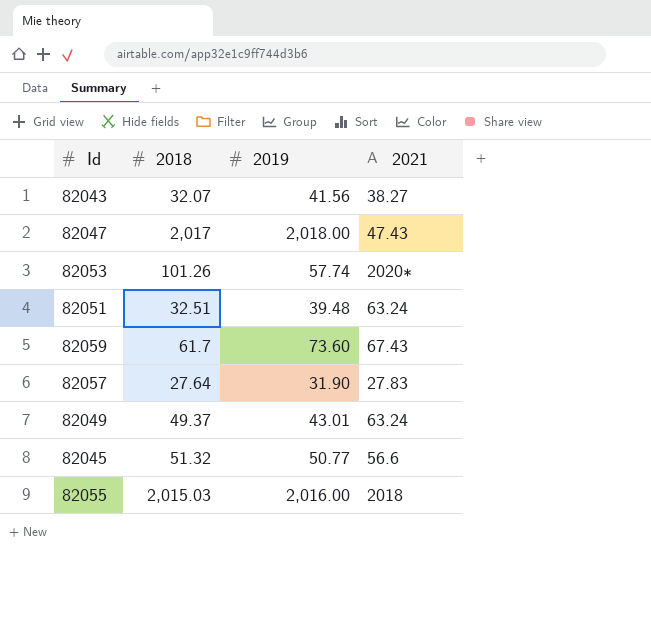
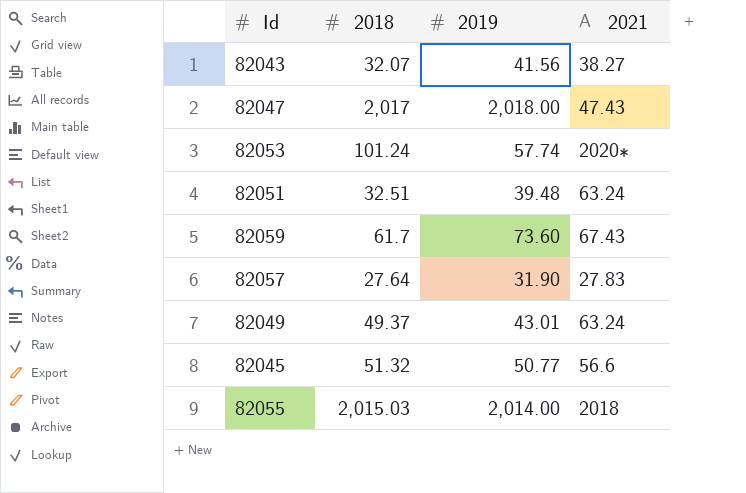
82053 | 2018: 101.26 -> 101.24
82055 | 2019: 2,016.00 -> 2,014.00

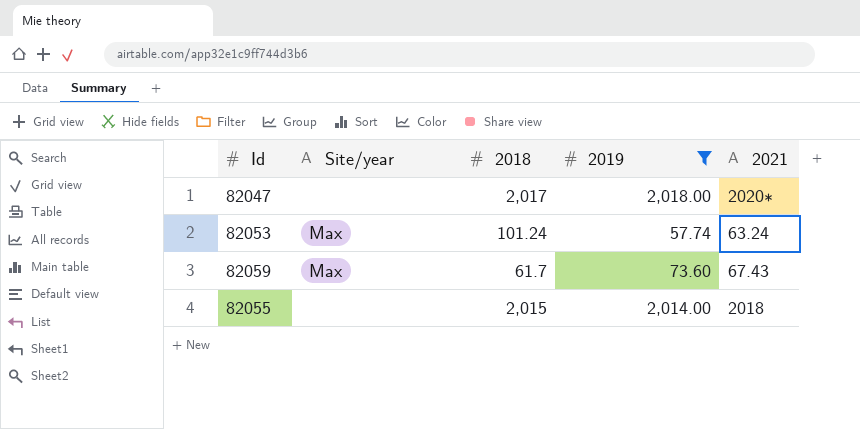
filter: none -> 2019 >= 57.74
column Site/year | position: none -> 2
82047 | 2021: 47.43 -> 2020∗
82053 | 2021: 2020∗ -> 63.24
82055 | 2018: 2,015.03 -> 2,015

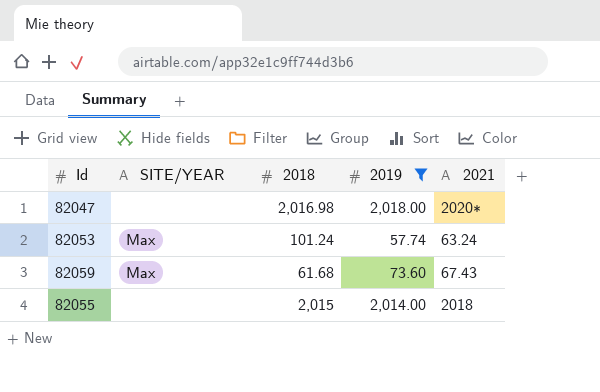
column name: Site/year -> SITE/YEAR
82047 | 2018: 2,017 -> 2,016.98
82059 | 2018: 61.7 -> 61.68

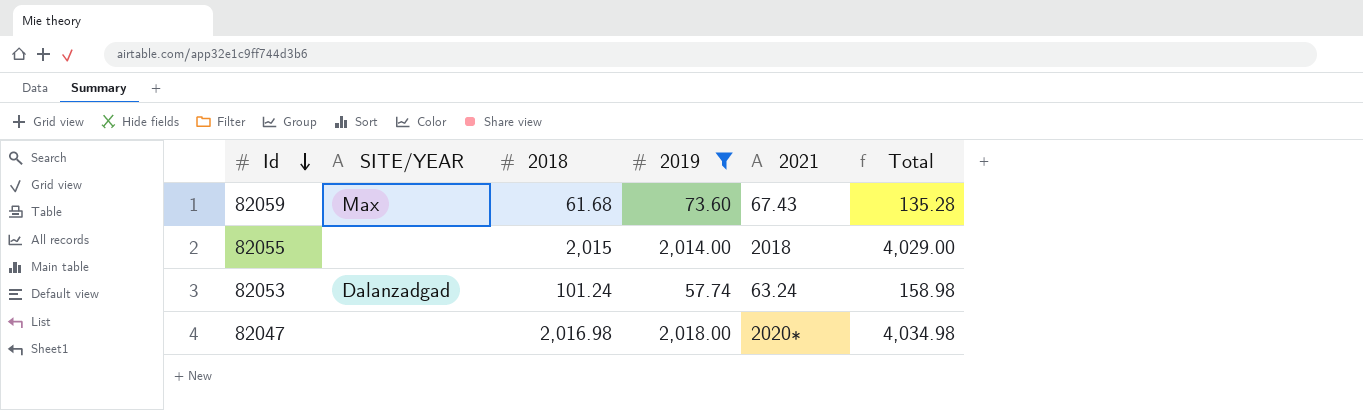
row order: none -> Id descending
column Total | formula: none -> [2018] + [2019]
82053 | SITE/YEAR: Max -> Dalanzadgad

